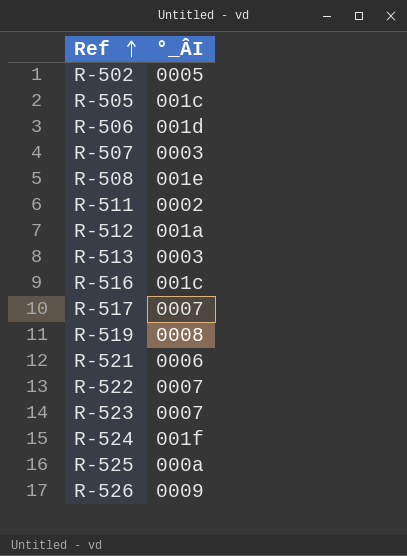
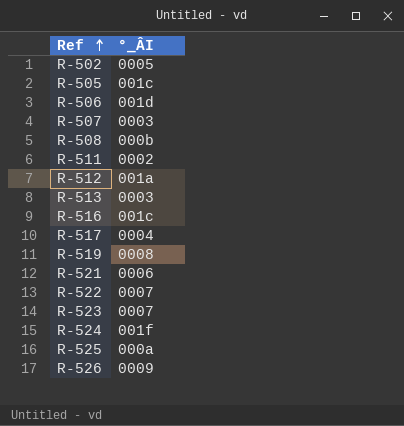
R-508 | °_ÂI: 001e -> 000b
R-517 | °_ÂI: 0007 -> 0004

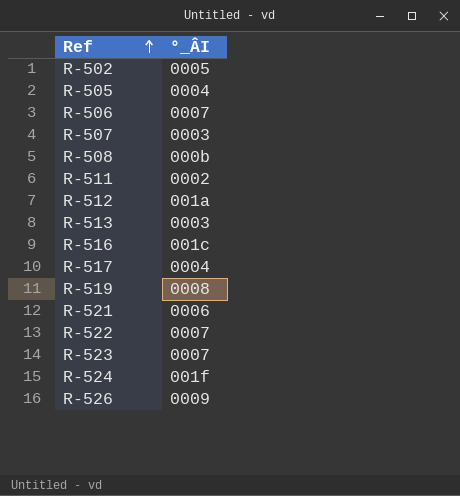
row R-525: 000a -> none
R-505 | °_ÂI: 001c -> 0004
R-506 | °_ÂI: 001d -> 0007

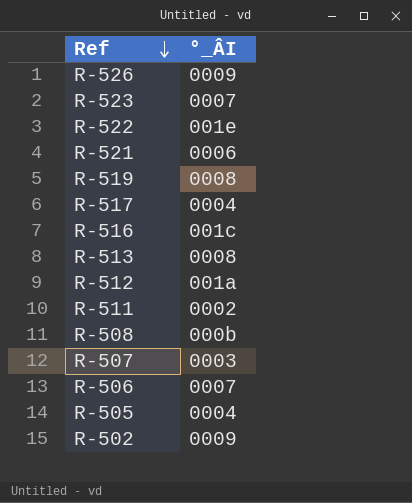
row order: Ref ascending -> Ref descending
row R-524: 001f -> none
R-522 | °_ÂI: 0007 -> 001e
R-513 | °_ÂI: 0003 -> 0008
R-502 | °_ÂI: 0005 -> 0009

